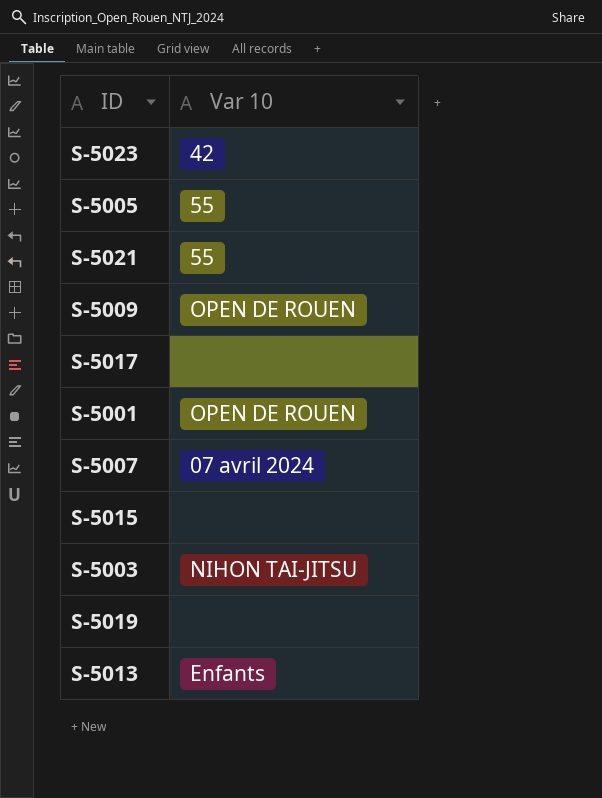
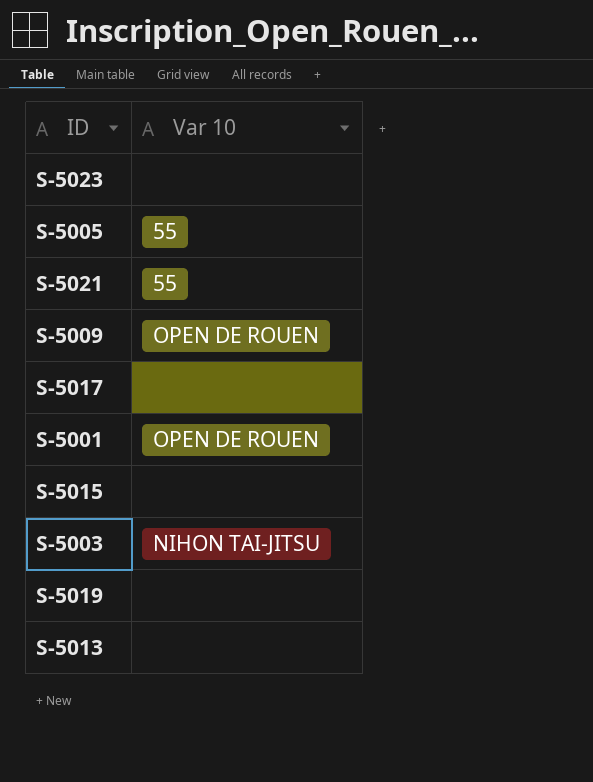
row S-5007: 07 avril 2024 -> none
S-5023 | Var 10: 42 -> none
S-5013 | Var 10: Enfants -> none

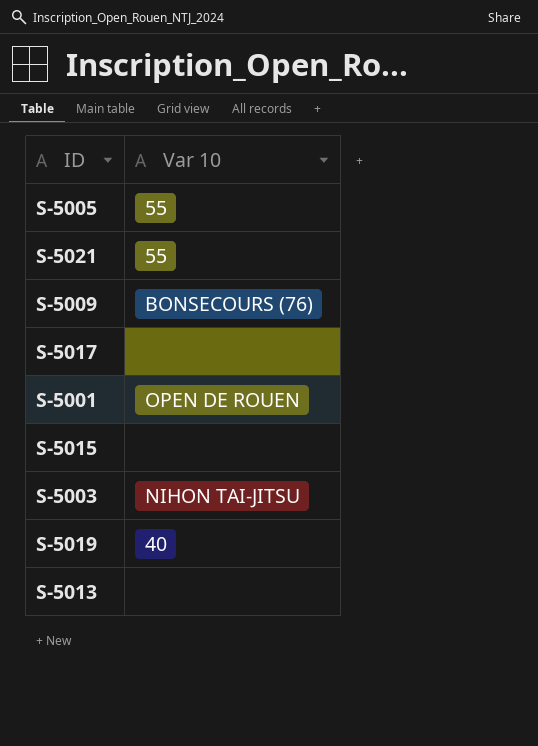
row S-5023: none -> none
S-5009 | Var 10: OPEN DE ROUEN -> BONSECOURS (76)
S-5019 | Var 10: none -> 40

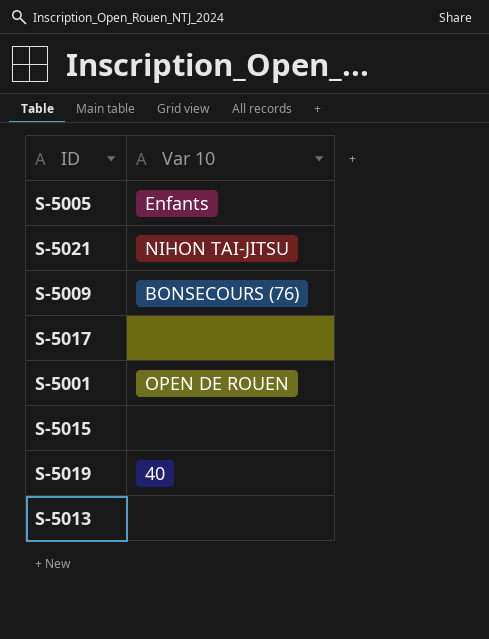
row S-5003: NIHON TAI-JITSU -> none
S-5005 | Var 10: 55 -> Enfants
S-5021 | Var 10: 55 -> NIHON TAI-JITSU

